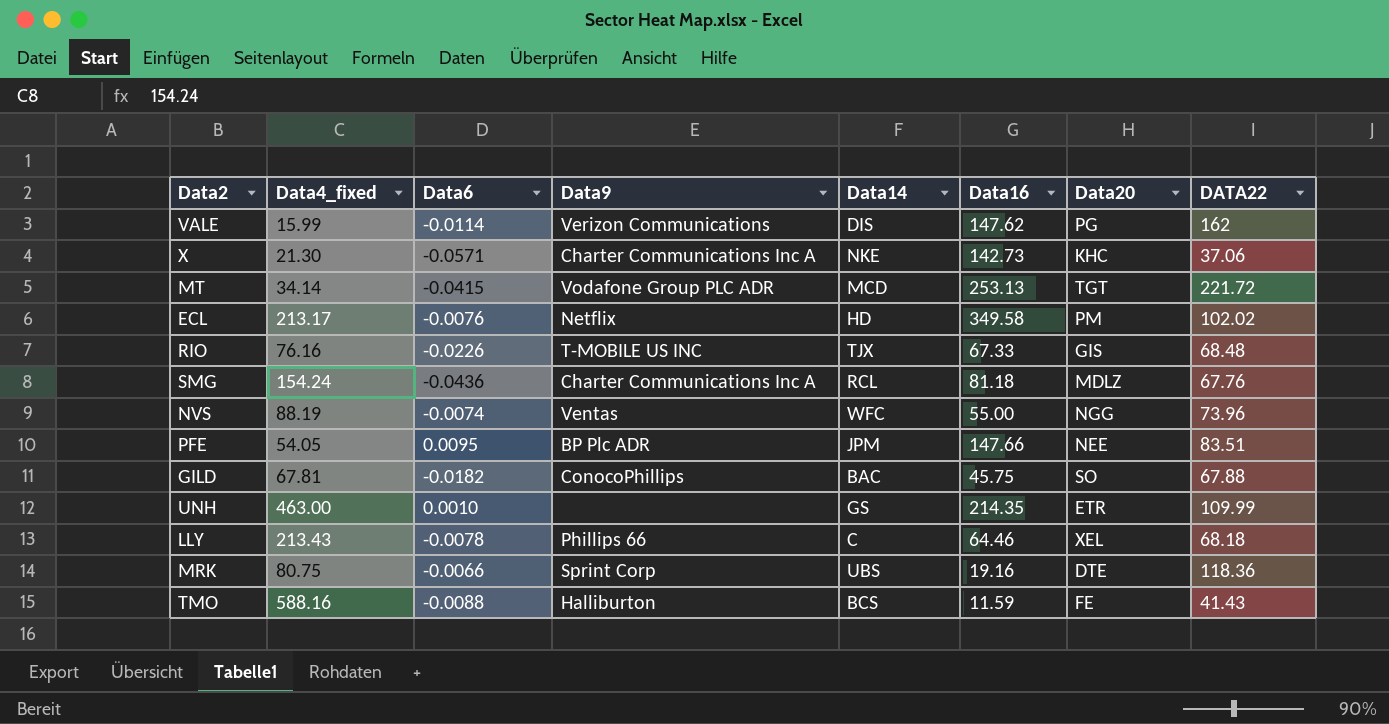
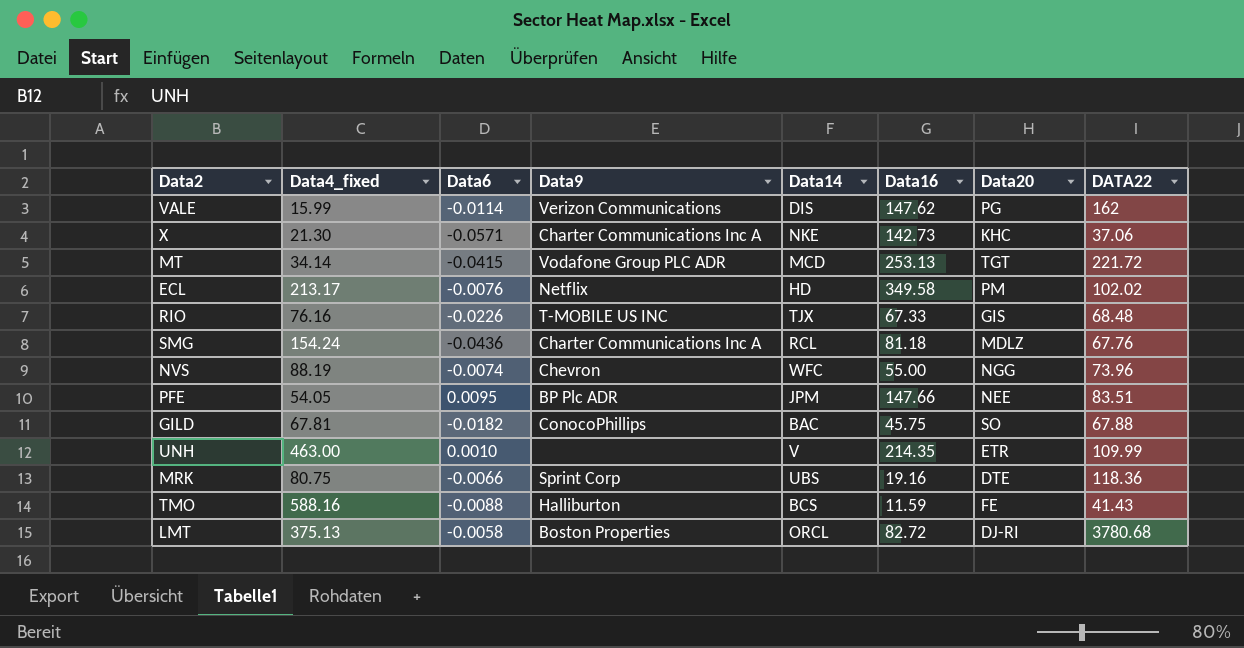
row LLY: 213.43 | -0.0078 | Phillips 66 | C | 64.46 | XEL | 68.18 -> none
NVS | Data9: Ventas -> Chevron
UNH | Data14: GS -> V
row LMT: none -> 375.13 | -0.0058 | Boston Properties | ORCL | 82.72 | DJ-RI | 3780.68

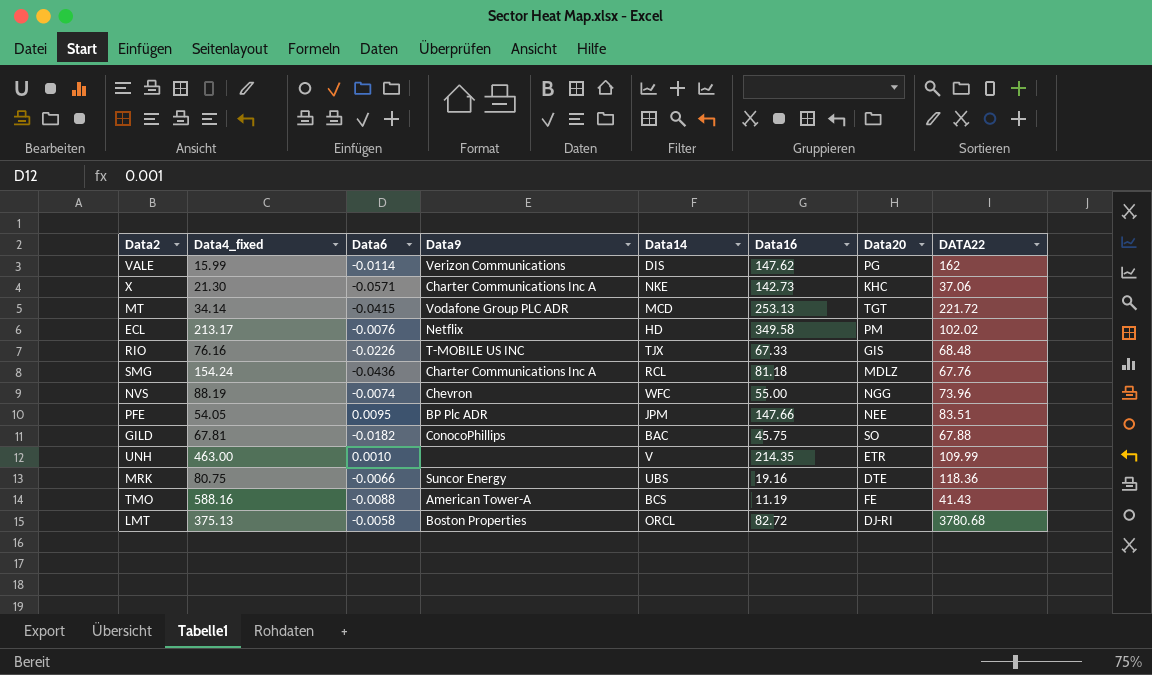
MRK | Data9: Sprint Corp -> Suncor Energy
TMO | Data9: Halliburton -> American Tower-A
TMO | Data16: 11.59 -> 11.19

